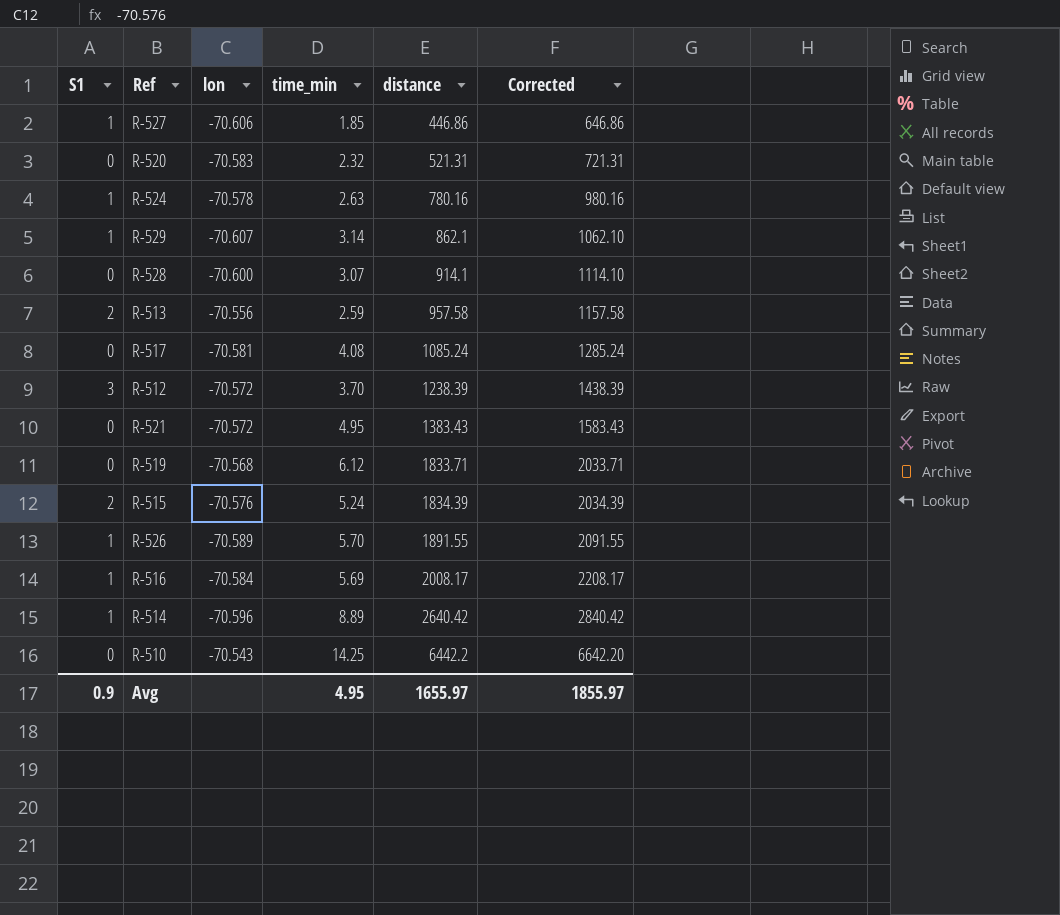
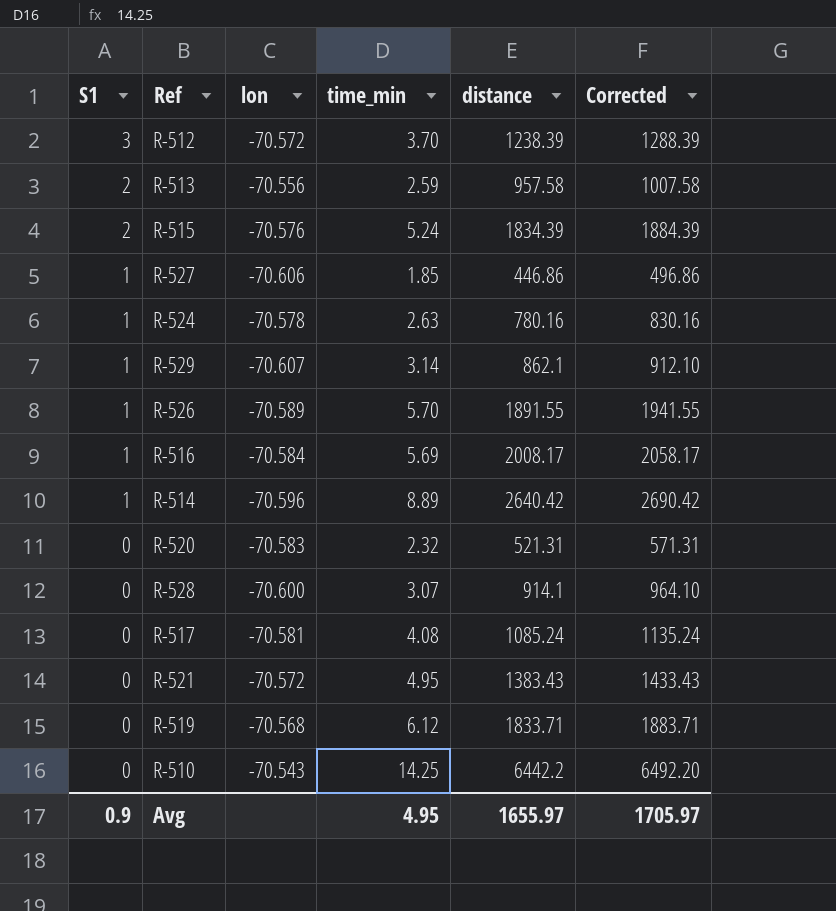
row order: distance ascending -> S1 descending
column Corrected | formula: [distance] + 200 -> [distance] + 50
Avg | Corrected: 1855.97 -> 1705.97

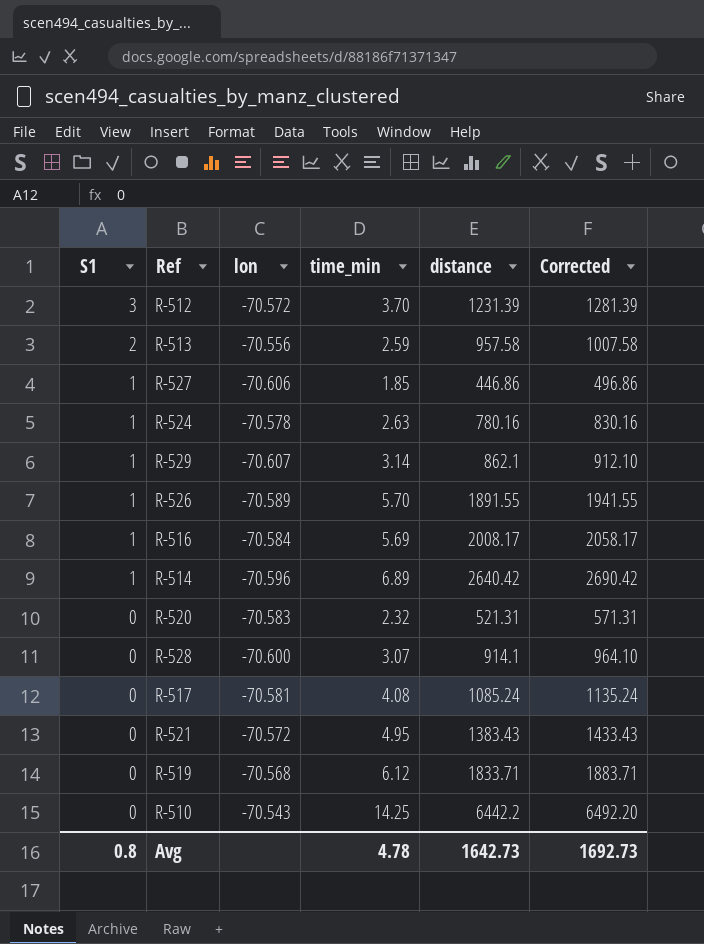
row R-515: 2 | -70.576 | 5.24 | 1834.39 | 1884.39 -> none
R-512 | distance: 1238.39 -> 1231.39
R-512 | Corrected: 1288.39 -> 1281.39
R-514 | time_min: 8.89 -> 6.89
Avg | S1: 0.9 -> 0.8
Avg | time_min: 4.95 -> 4.78
Avg | distance: 1655.97 -> 1642.73
Avg | Corrected: 1705.97 -> 1692.73

